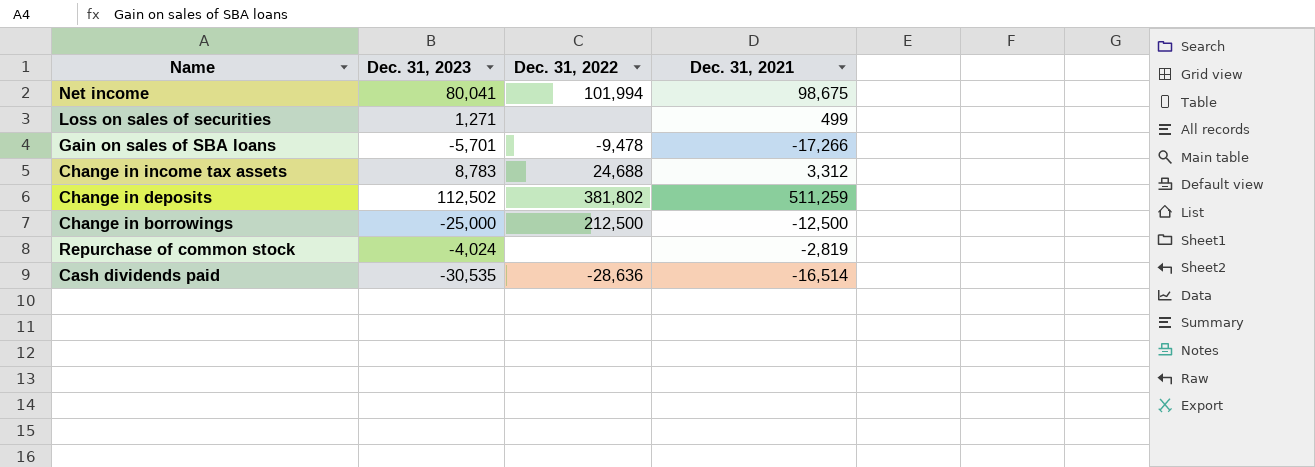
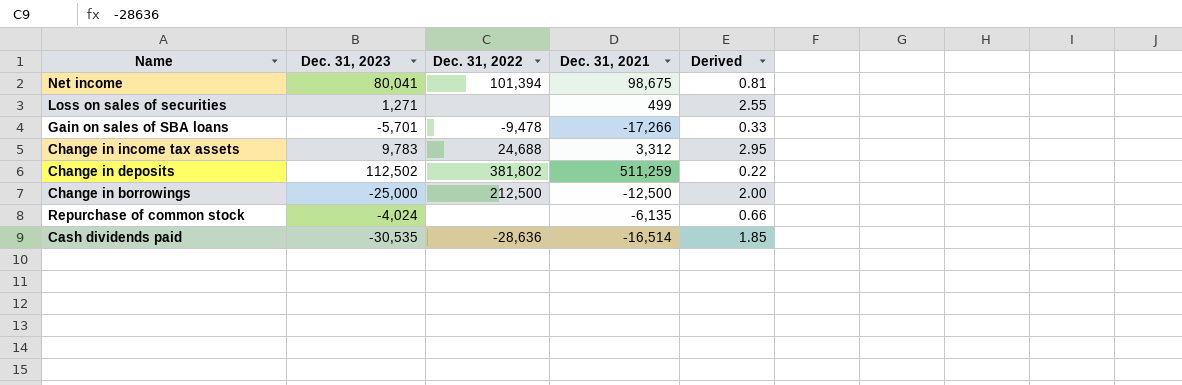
column Derived | formula: none -> [Dec. 31, 2023] / [Dec. 31, 2021]
Net income | Dec. 31, 2022: 101,994 -> 101,394
Change in income tax assets | Dec. 31, 2023: 8,783 -> 9,783
Repurchase of common stock | Dec. 31, 2021: -2,819 -> -6,135

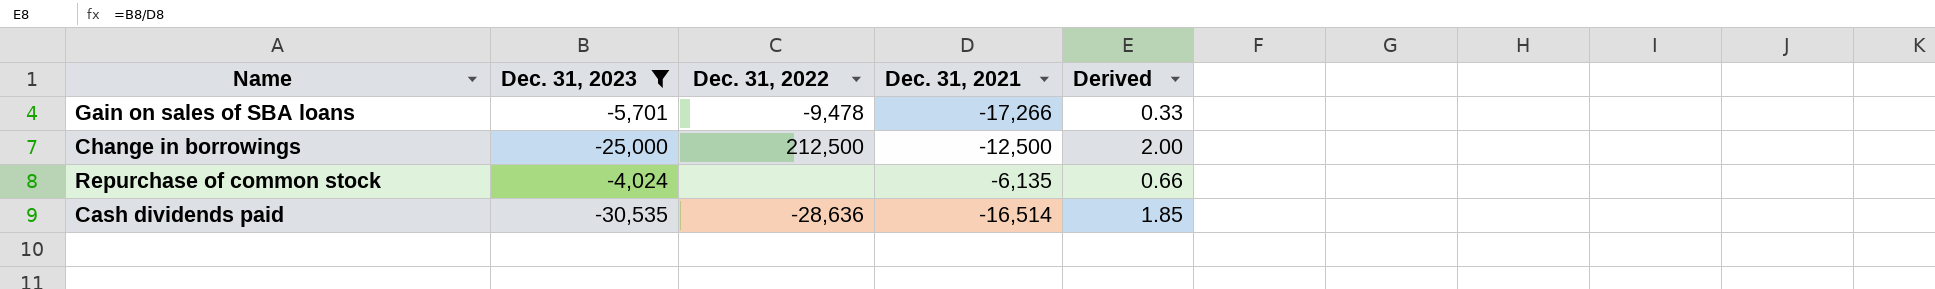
filter: none -> Dec. 31, 2023 <= -4,024

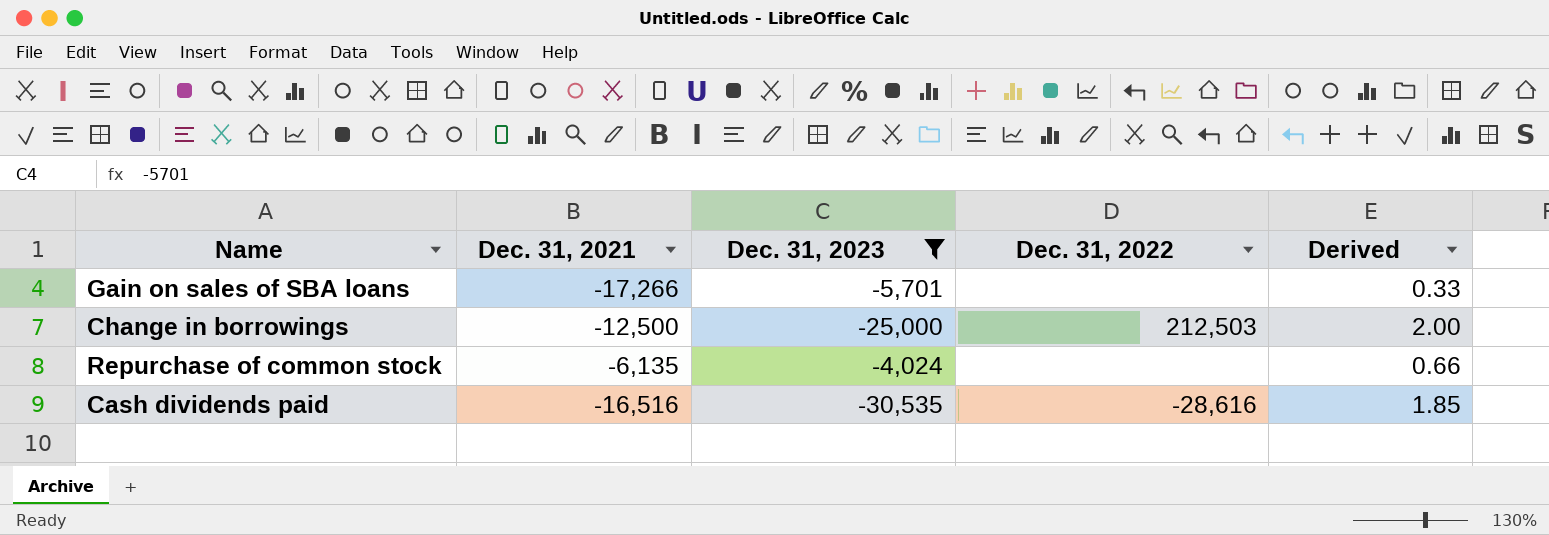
column Dec. 31, 2021 | position: 4 -> 2
Gain on sales of SBA loans | Dec. 31, 2022: -9,478 -> none
Change in borrowings | Dec. 31, 2022: 212,500 -> 212,503
Cash dividends paid | Dec. 31, 2021: -16,514 -> -16,516
Cash dividends paid | Dec. 31, 2022: -28,636 -> -28,616

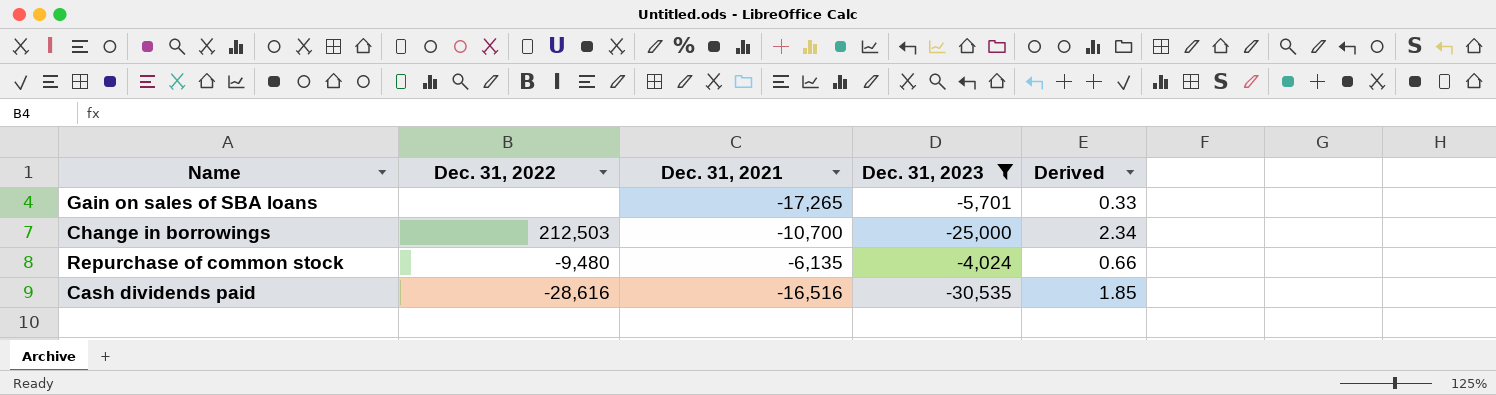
column Dec. 31, 2022 | position: 4 -> 2
Gain on sales of SBA loans | Dec. 31, 2021: -17,266 -> -17,265
Change in borrowings | Dec. 31, 2021: -12,500 -> -10,700
Change in borrowings | Derived: 2.00 -> 2.34
Repurchase of common stock | Dec. 31, 2022: none -> -9,480

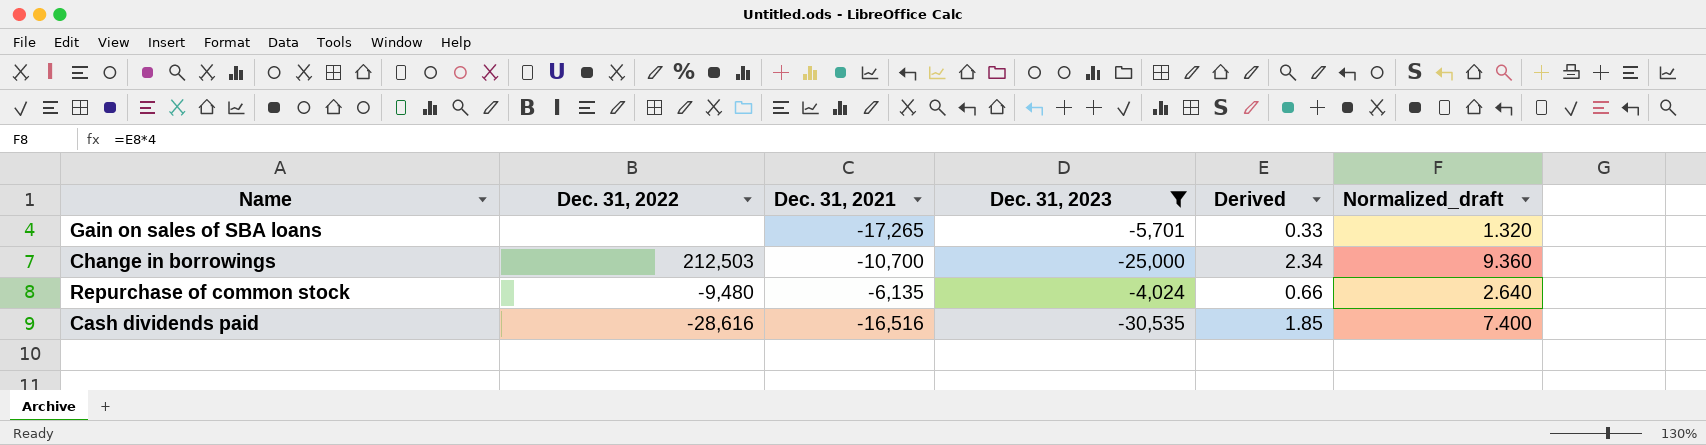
column Normalized_draft | formula: none -> [Derived] * 4

